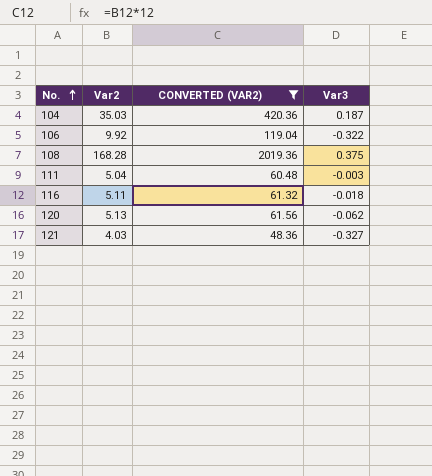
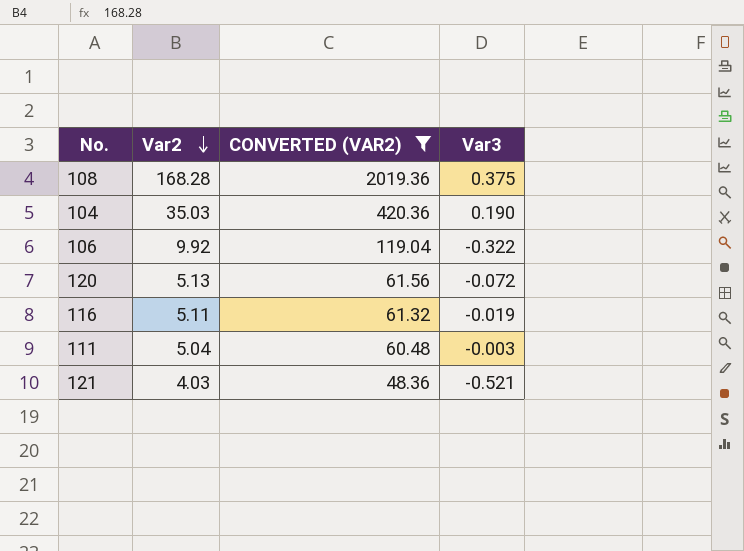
row order: No. ascending -> Var2 descending
104 | Var3: 0.187 -> 0.190
120 | Var3: -0.062 -> -0.072
116 | Var3: -0.018 -> -0.019
121 | Var3: -0.327 -> -0.521

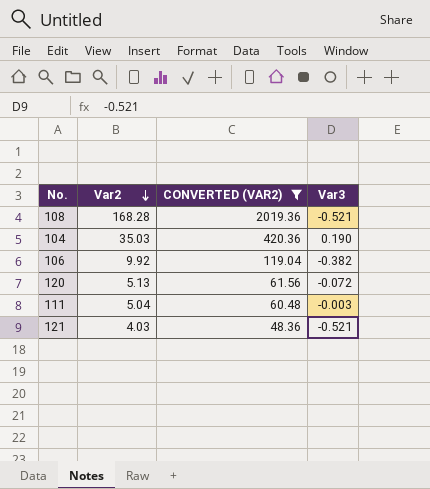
row 116: 5.11 | 61.32 | -0.019 -> none
108 | Var3: 0.375 -> -0.521
106 | Var3: -0.322 -> -0.382

